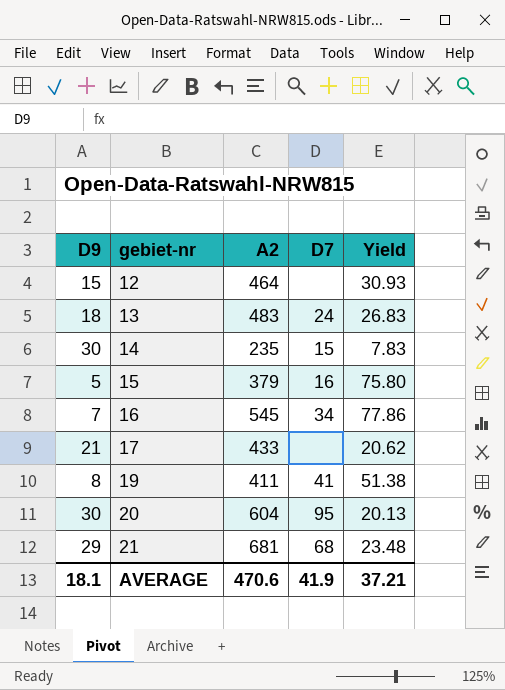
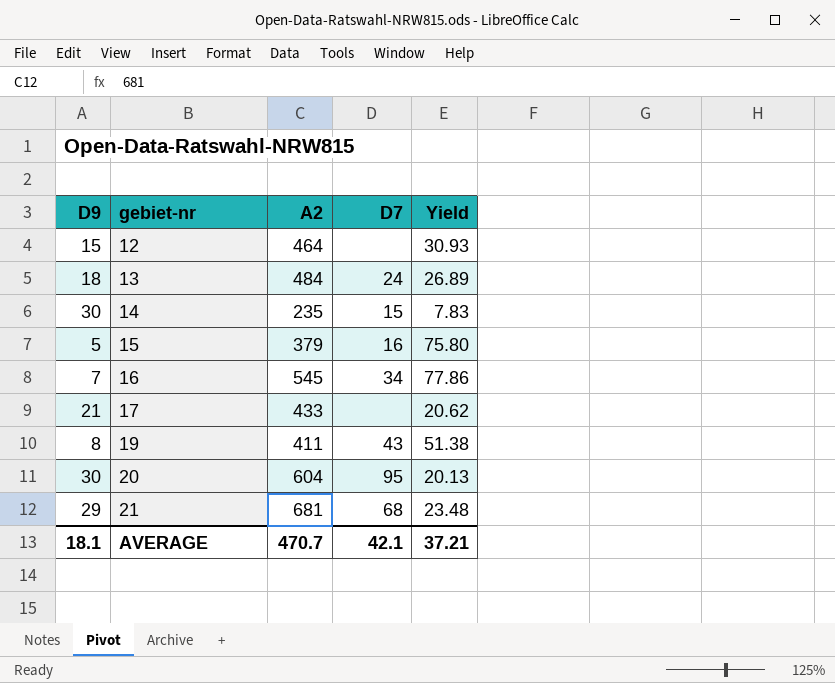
13 | A2: 483 -> 484
13 | Yield: 26.83 -> 26.89
19 | D7: 41 -> 43
AVERAGE | A2: 470.6 -> 470.7
AVERAGE | D7: 41.9 -> 42.1

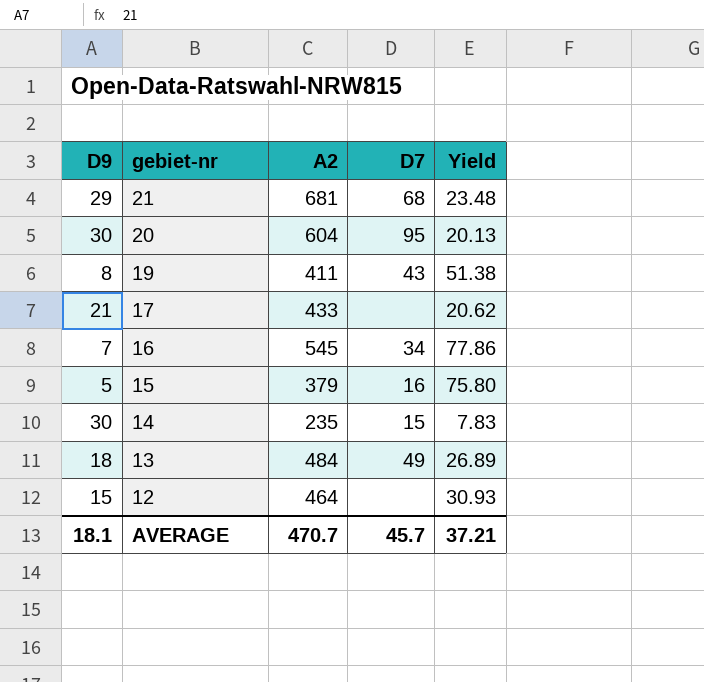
row order: gebiet-nr ascending -> gebiet-nr descending
13 | D7: 24 -> 49
AVERAGE | D7: 42.1 -> 45.7

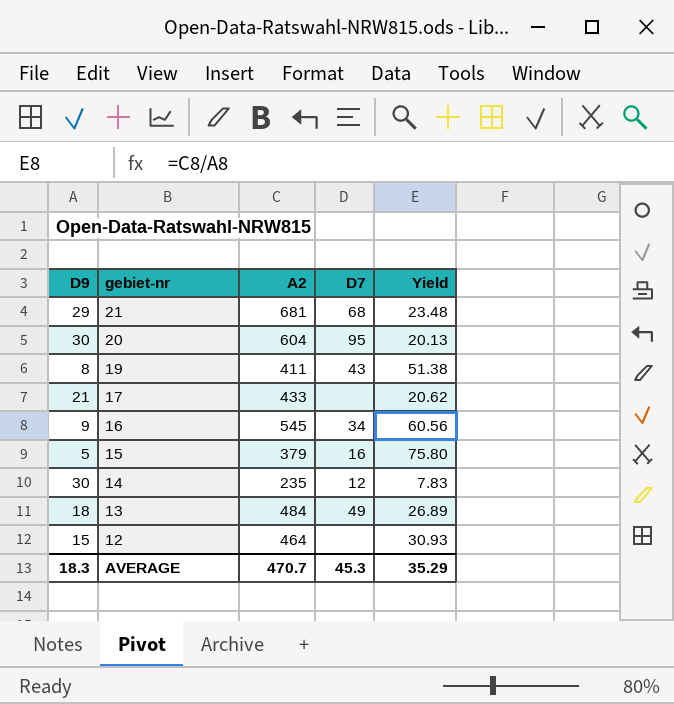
16 | D9: 7 -> 9
16 | Yield: 77.86 -> 60.56
14 | D7: 15 -> 12
AVERAGE | D9: 18.1 -> 18.3
AVERAGE | D7: 45.7 -> 45.3
AVERAGE | Yield: 37.21 -> 35.29

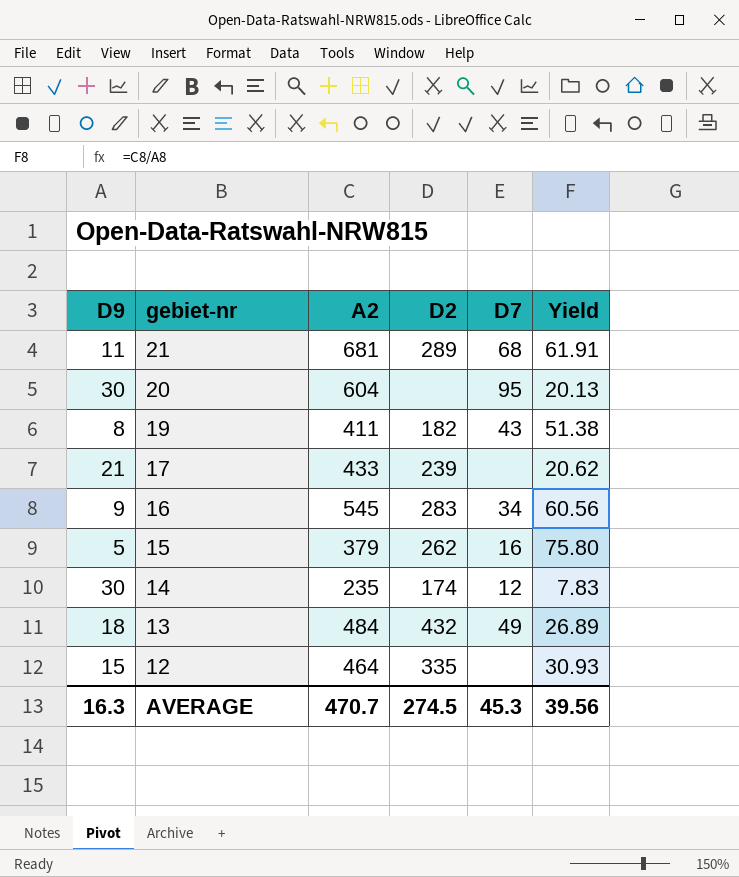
column D2 | position: none -> 4
21 | D9: 29 -> 11
21 | Yield: 23.48 -> 61.91
AVERAGE | D9: 18.3 -> 16.3
AVERAGE | Yield: 35.29 -> 39.56

